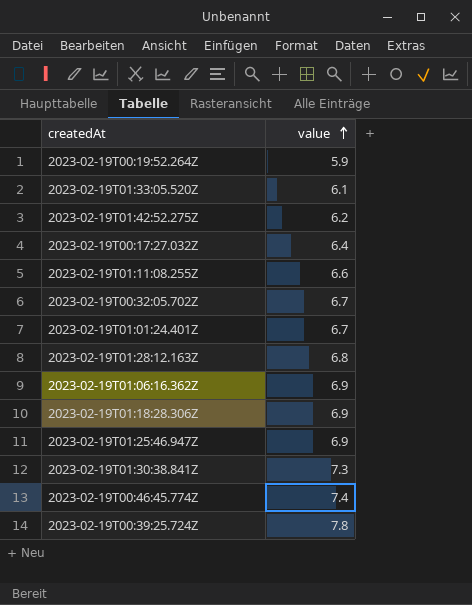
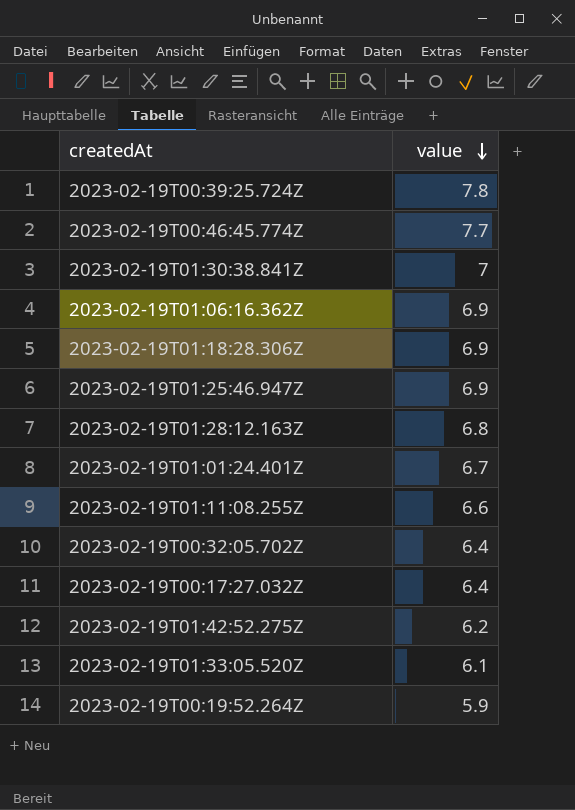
row order: value ascending -> value descending
2023-02-19T00:46:45.774Z | value: 7.4 -> 7.7
2023-02-19T01:30:38.841Z | value: 7.3 -> 7
2023-02-19T00:32:05.702Z | value: 6.7 -> 6.4

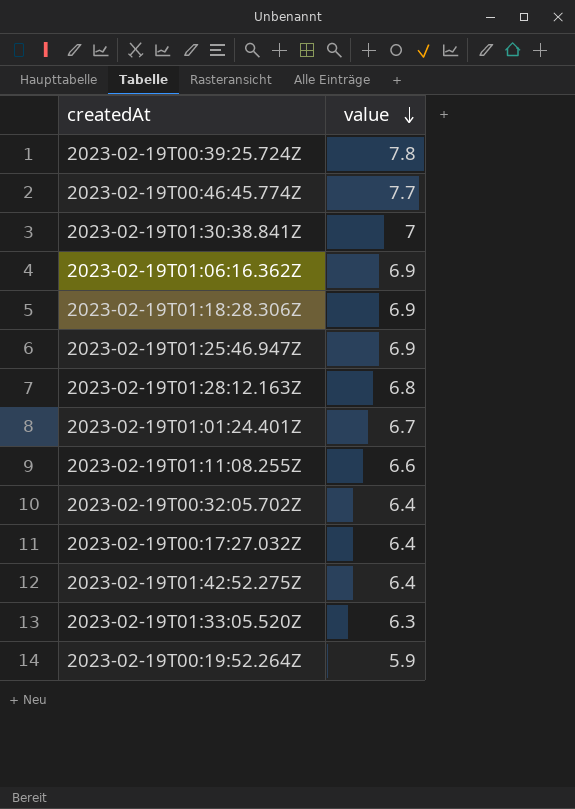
2023-02-19T01:42:52.275Z | value: 6.2 -> 6.4
2023-02-19T01:33:05.520Z | value: 6.1 -> 6.3

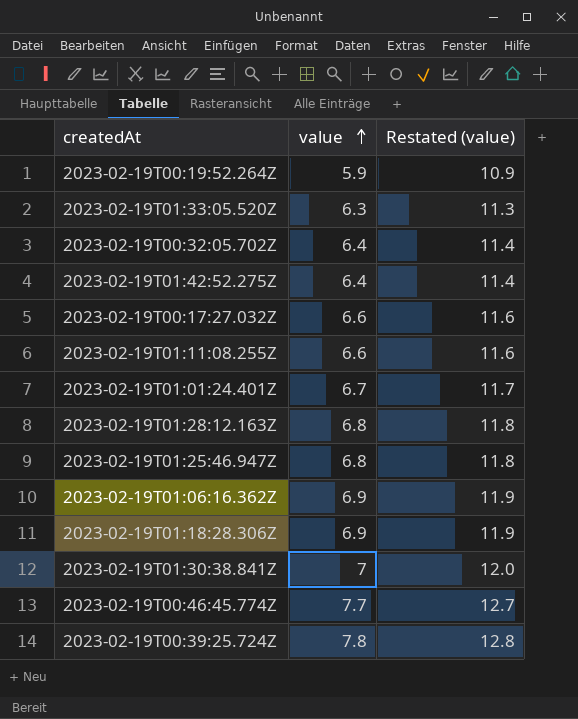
row order: value descending -> value ascending
column Restated (value) | formula: none -> [value] + 5
2023-02-19T00:17:27.032Z | value: 6.4 -> 6.6
2023-02-19T01:25:46.947Z | value: 6.9 -> 6.8

